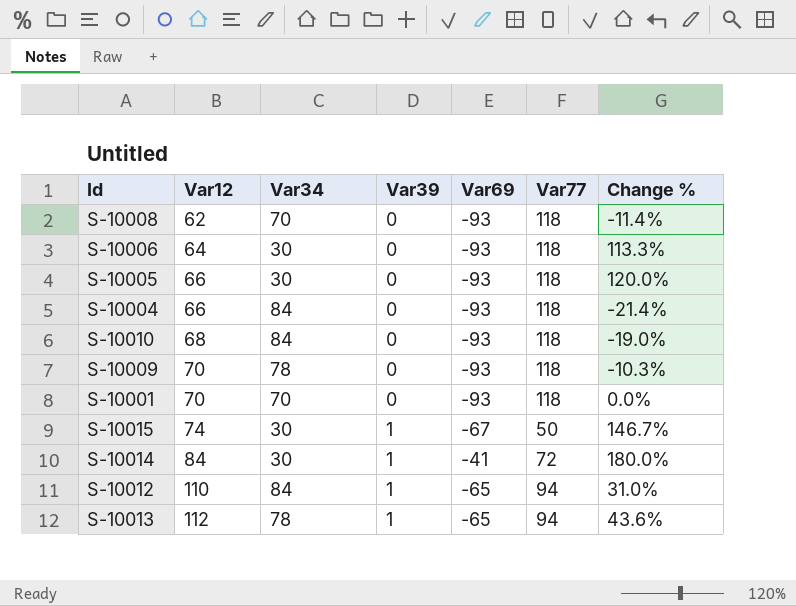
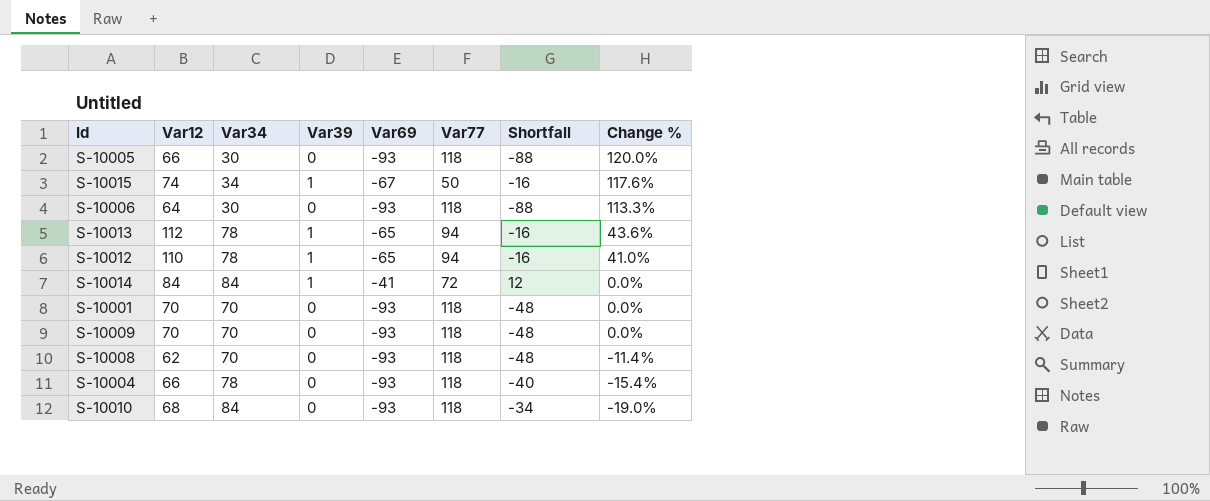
row order: Var12 ascending -> Change % descending
column Shortfall | formula: none -> [Var34] - [Var77]
S-10015 | Var34: 30 -> 34
S-10015 | Change %: 146.7% -> 117.6%
S-10012 | Var34: 84 -> 78
S-10012 | Change %: 31.0% -> 41.0%
S-10014 | Var34: 30 -> 84
S-10014 | Change %: 180.0% -> 0.0%
S-10009 | Var34: 78 -> 70
S-10009 | Change %: -10.3% -> 0.0%
S-10004 | Var34: 84 -> 78
S-10004 | Change %: -21.4% -> -15.4%

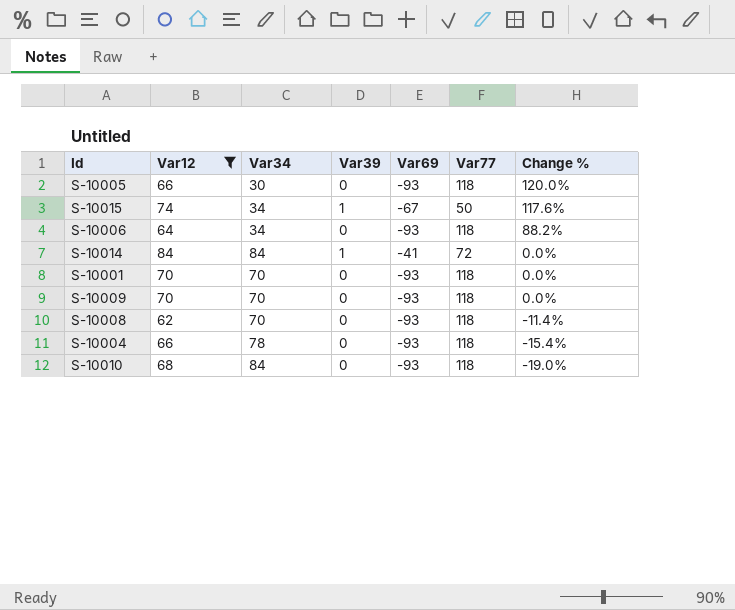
filter: none -> Var12 <= 84
column Shortfall | formula: [Var34] - [Var77] -> none
S-10006 | Var34: 30 -> 34
S-10006 | Change %: 113.3% -> 88.2%

